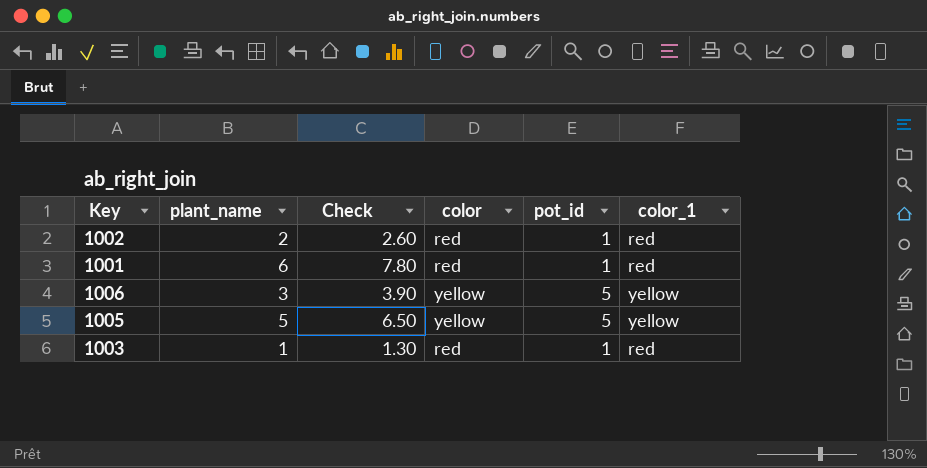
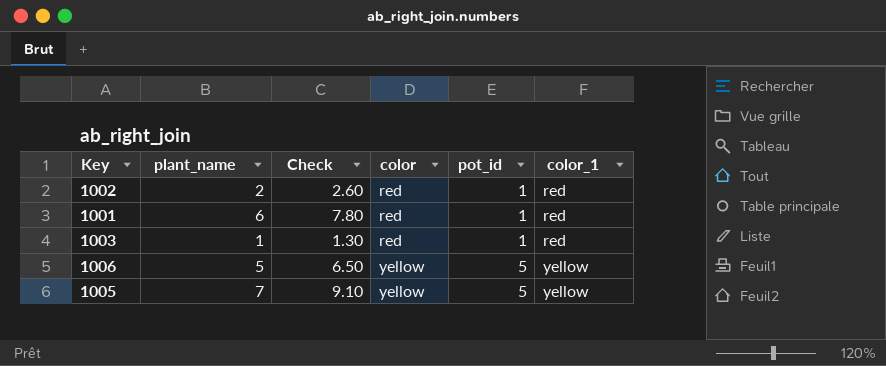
row order: none -> color ascending
1006 | plant_name: 3 -> 5
1006 | Check: 3.90 -> 6.50
1005 | plant_name: 5 -> 7
1005 | Check: 6.50 -> 9.10

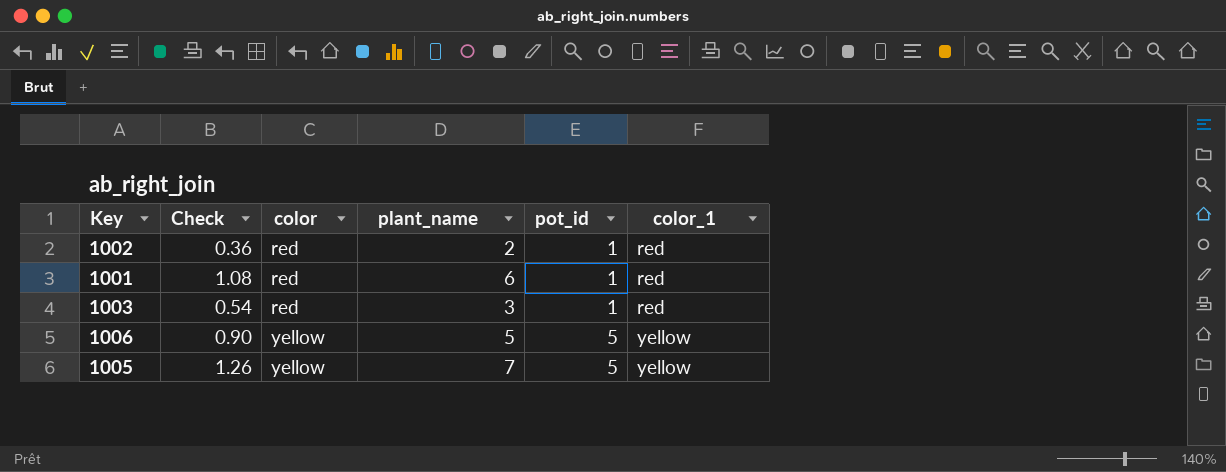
column Check | formula: [plant_name] * 1.3 -> [plant_name] * 0.18
column plant_name | position: 2 -> 4
1003 | plant_name: 1 -> 3

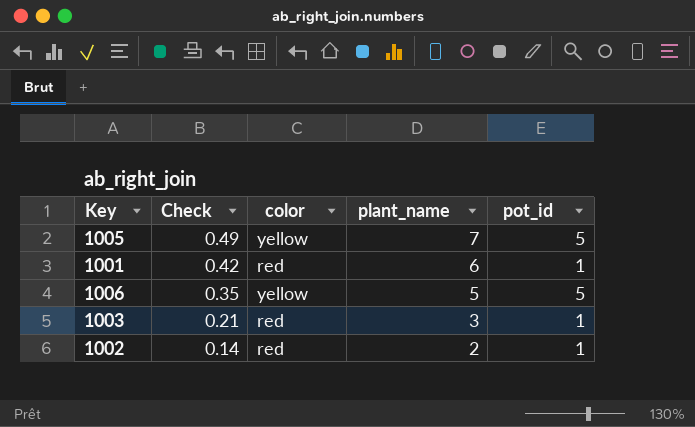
row order: color ascending -> Check descending
column color_1 | position: 6 -> none
column Check | formula: [plant_name] * 0.18 -> [plant_name] * 0.07

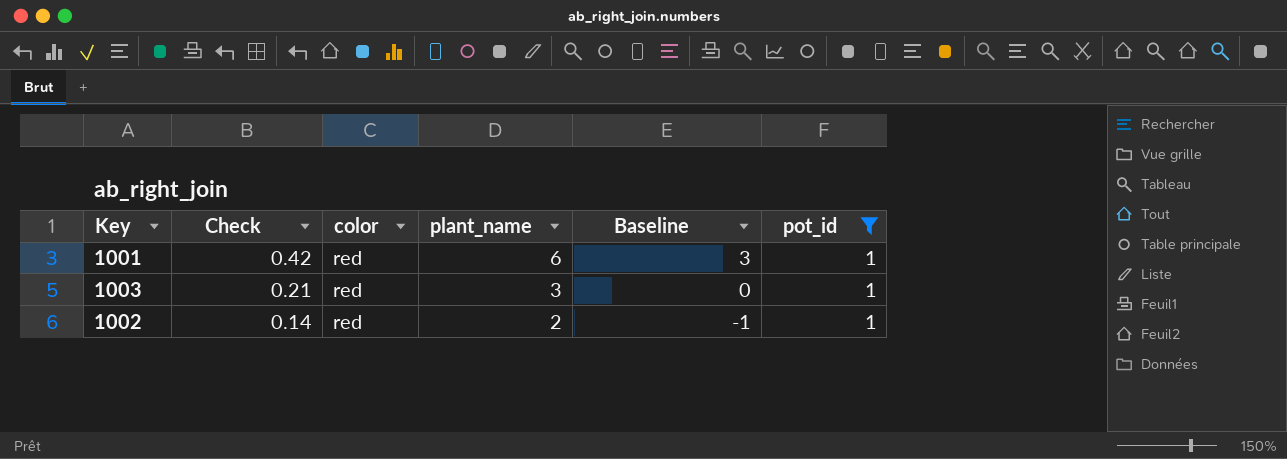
filter: none -> pot_id = 1
column Baseline | formula: none -> [plant_name] - 3

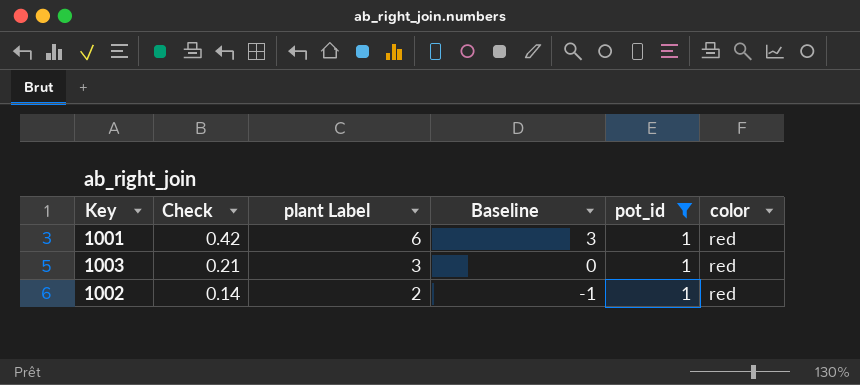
column name: plant_name -> plant Label
column color | position: 3 -> 6

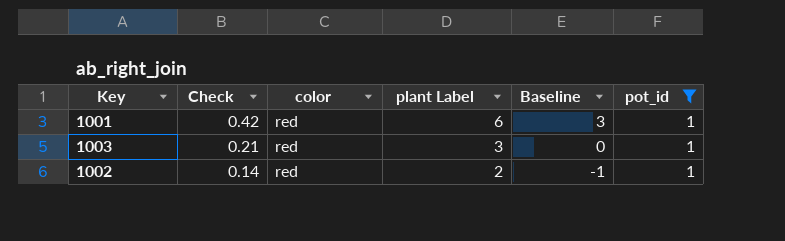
column color | position: 6 -> 3

